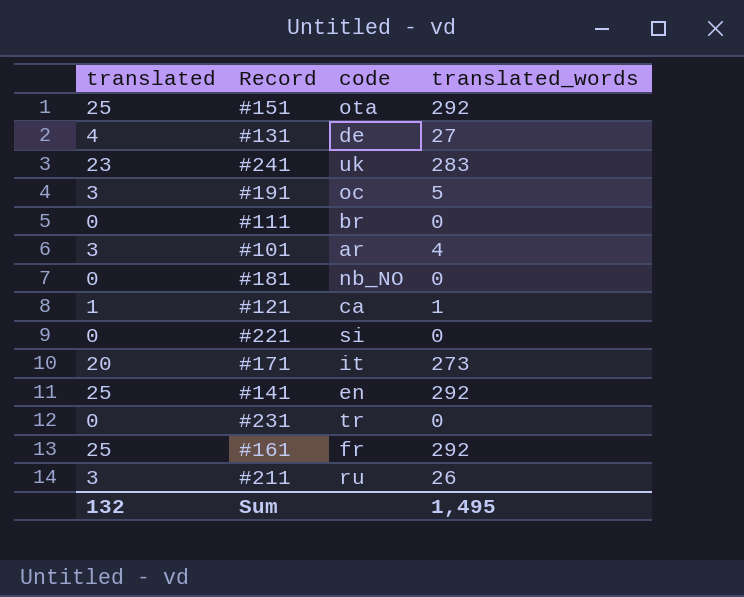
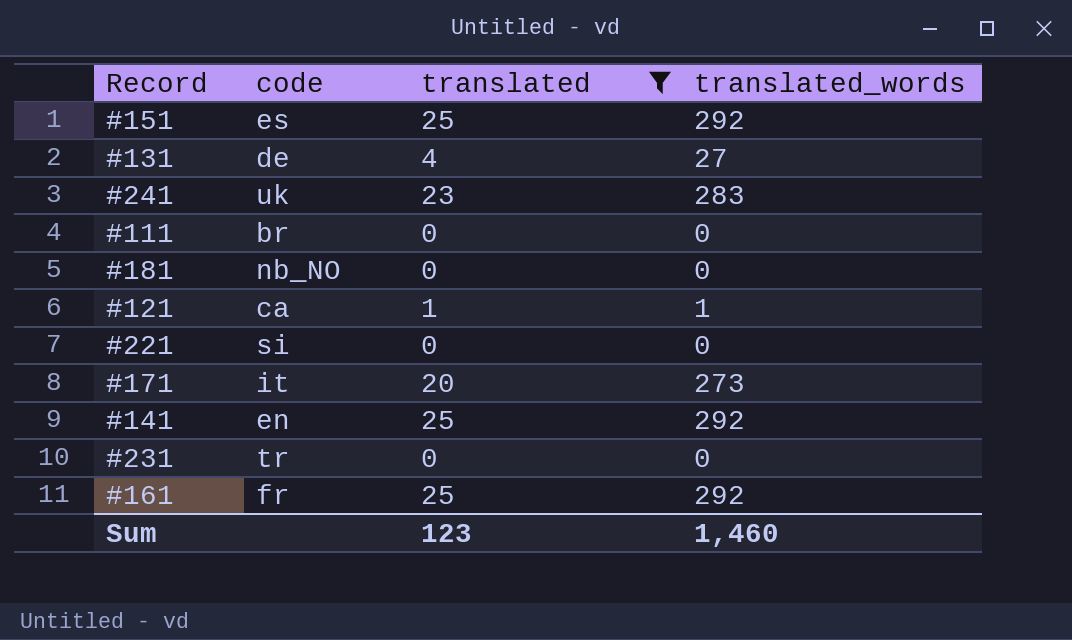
filter: none -> translated != 3
column translated | position: 1 -> 3
#151 | code: ota -> es
Sum | translated: 132 -> 123
Sum | translated_words: 1,495 -> 1,460

